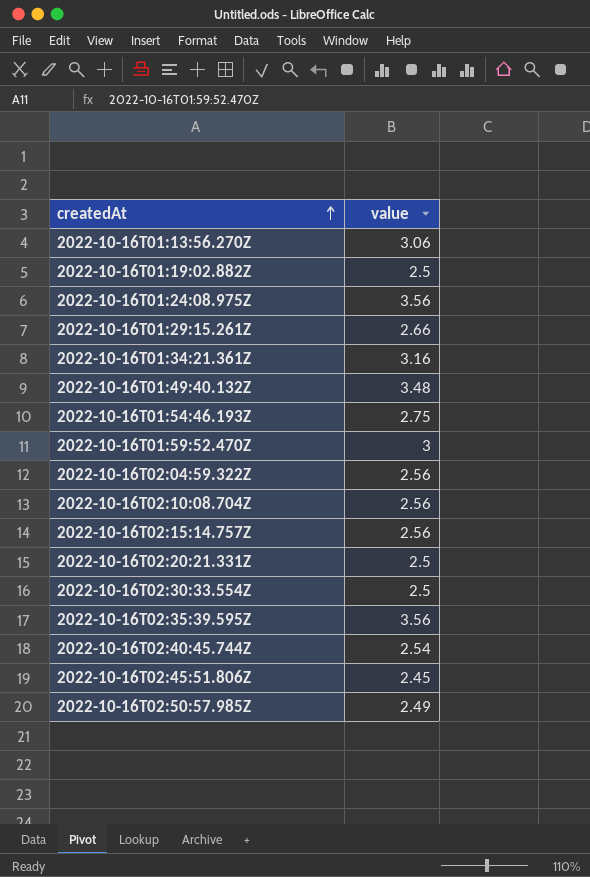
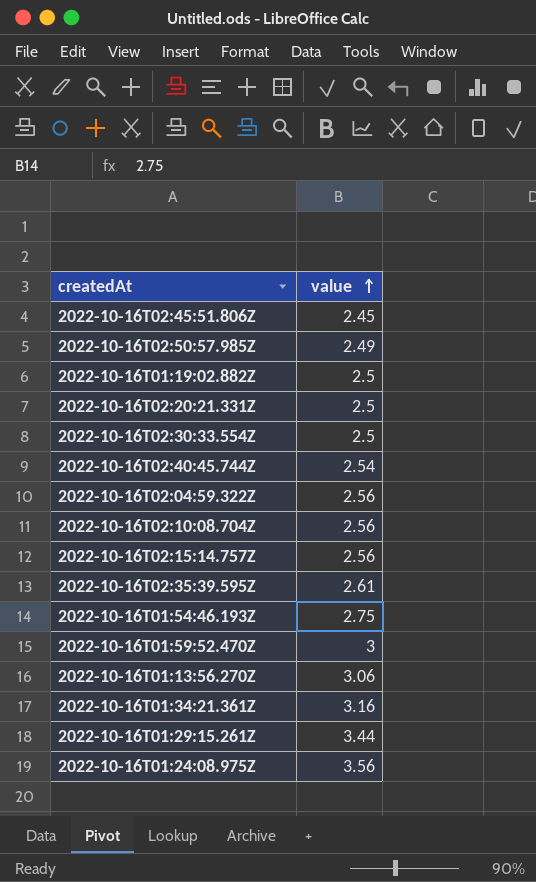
row order: createdAt ascending -> value ascending
row 2022-10-16T01:49:40.132Z: 3.48 -> none
2022-10-16T02:35:39.595Z | value: 3.56 -> 2.61
2022-10-16T01:29:15.261Z | value: 2.66 -> 3.44

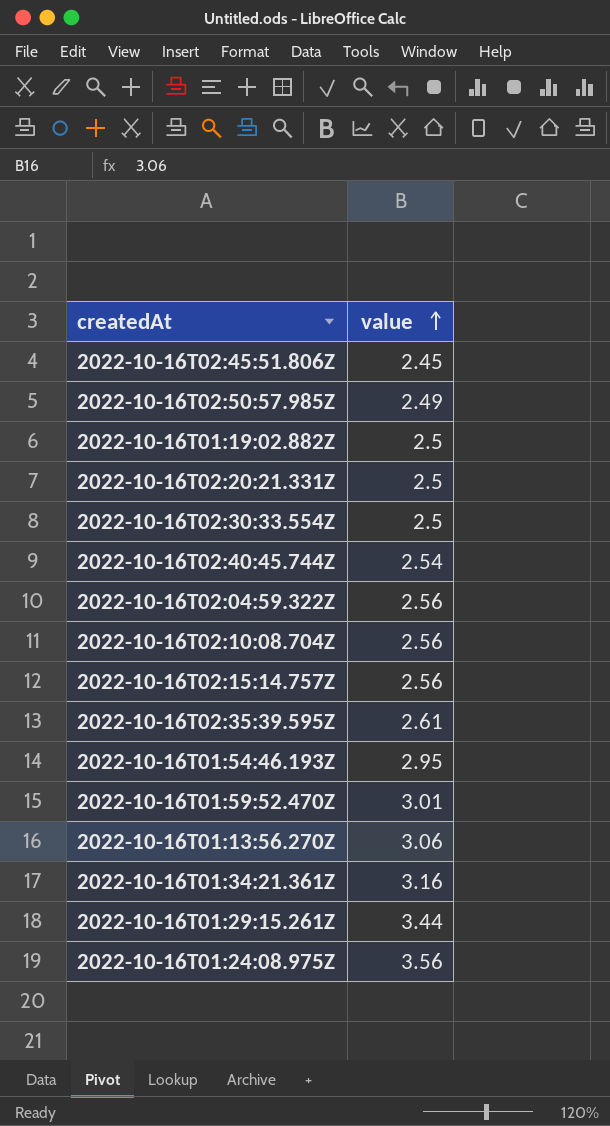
2022-10-16T01:54:46.193Z | value: 2.75 -> 2.95
2022-10-16T01:59:52.470Z | value: 3 -> 3.01

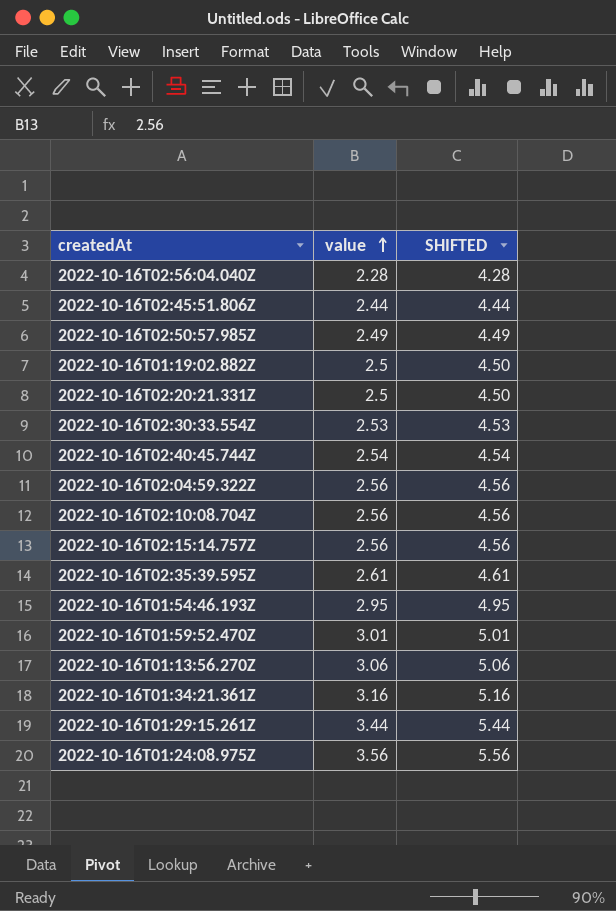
column SHIFTED | formula: none -> [value] + 2
row 2022-10-16T02:56:04.040Z: none -> 2.28 | 4.28
2022-10-16T02:45:51.806Z | value: 2.45 -> 2.44
2022-10-16T02:30:33.554Z | value: 2.5 -> 2.53

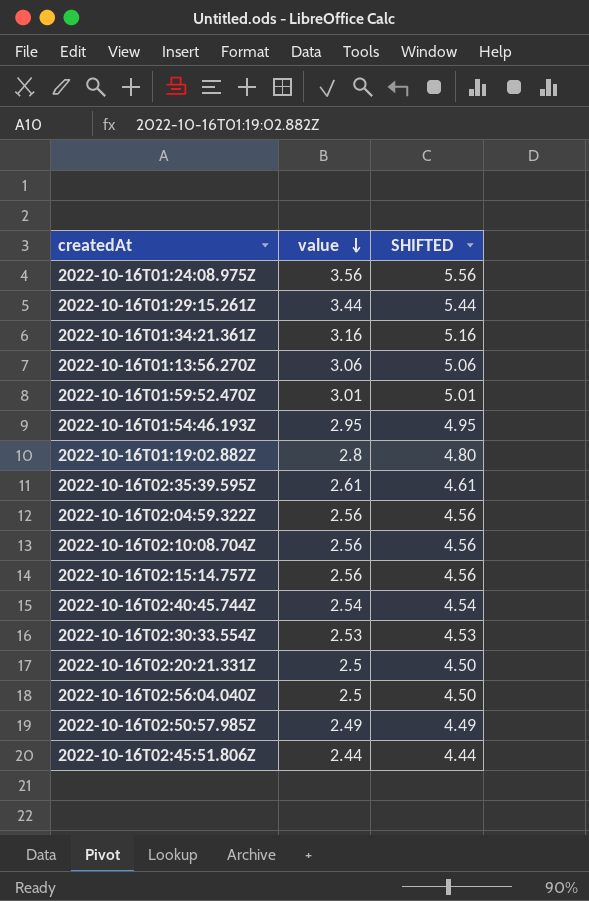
row order: value ascending -> value descending
2022-10-16T01:19:02.882Z | value: 2.5 -> 2.8
2022-10-16T01:19:02.882Z | SHIFTED: 4.50 -> 4.80
2022-10-16T02:56:04.040Z | value: 2.28 -> 2.5
2022-10-16T02:56:04.040Z | SHIFTED: 4.28 -> 4.50

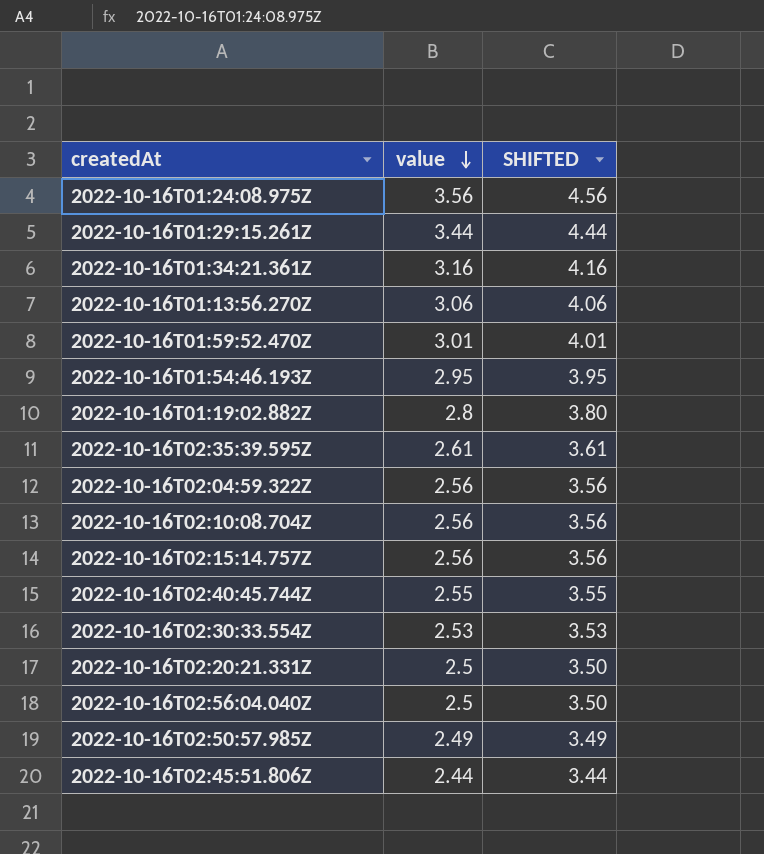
column SHIFTED | formula: [value] + 2 -> [value] + 1
2022-10-16T02:40:45.744Z | value: 2.54 -> 2.55

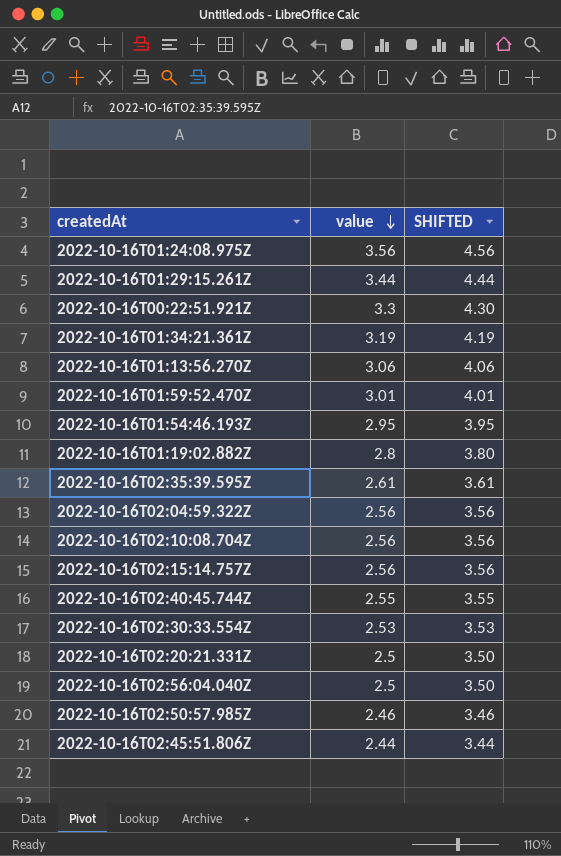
row 2022-10-16T00:22:51.921Z: none -> 3.3 | 4.30
2022-10-16T01:34:21.361Z | value: 3.16 -> 3.19
2022-10-16T01:34:21.361Z | SHIFTED: 4.16 -> 4.19
2022-10-16T02:50:57.985Z | value: 2.49 -> 2.46
2022-10-16T02:50:57.985Z | SHIFTED: 3.49 -> 3.46

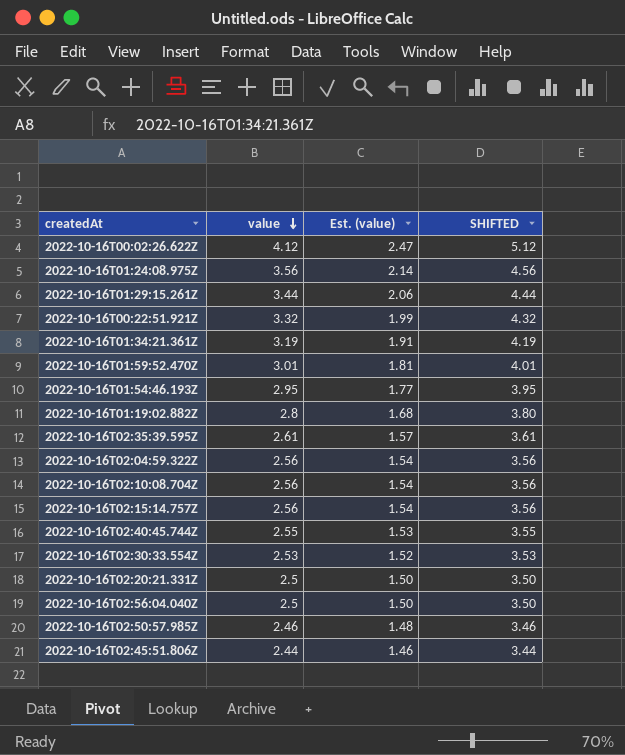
column Est. (value) | formula: none -> [value] * 0.6
row 2022-10-16T01:13:56.270Z: 3.06 | 4.06 -> none
row 2022-10-16T00:02:26.622Z: none -> 4.12 | 2.47 | 5.12
2022-10-16T00:22:51.921Z | value: 3.3 -> 3.32
2022-10-16T00:22:51.921Z | SHIFTED: 4.30 -> 4.32

